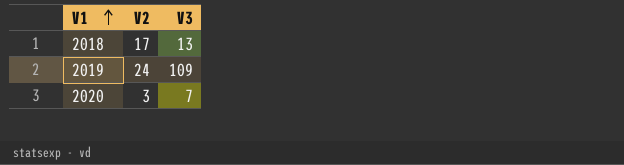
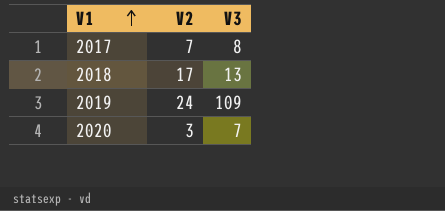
row 2017: none -> 7 | 8

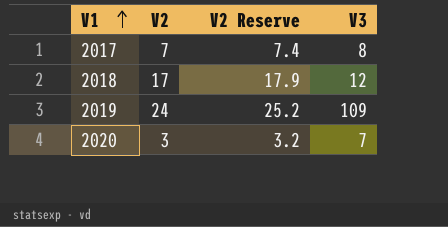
column V2 Reserve | formula: none -> [V2] * 1.05
2018 | V3: 13 -> 12

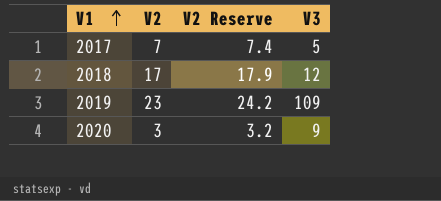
2017 | V3: 8 -> 5
2019 | V2: 24 -> 23
2019 | V2 Reserve: 25.2 -> 24.2
2020 | V3: 7 -> 9

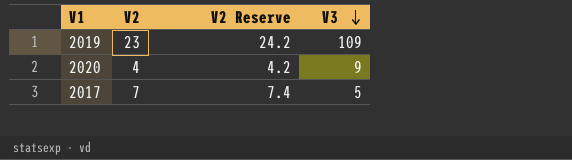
row order: V1 ascending -> V3 descending
row 2018: 17 | 17.9 | 12 -> none
2020 | V2: 3 -> 4
2020 | V2 Reserve: 3.2 -> 4.2

